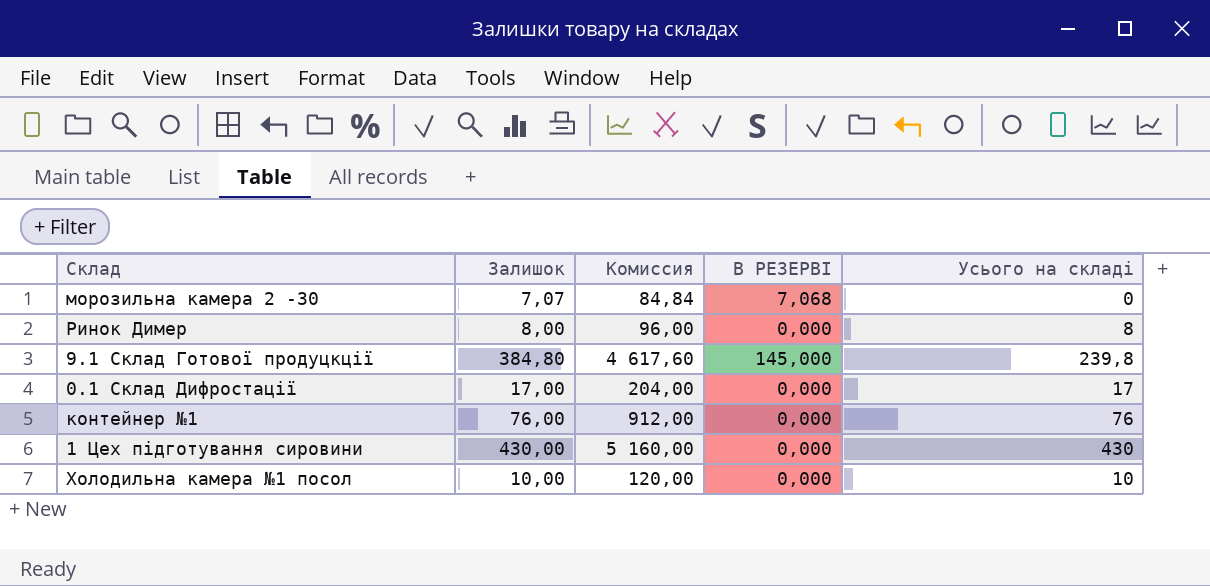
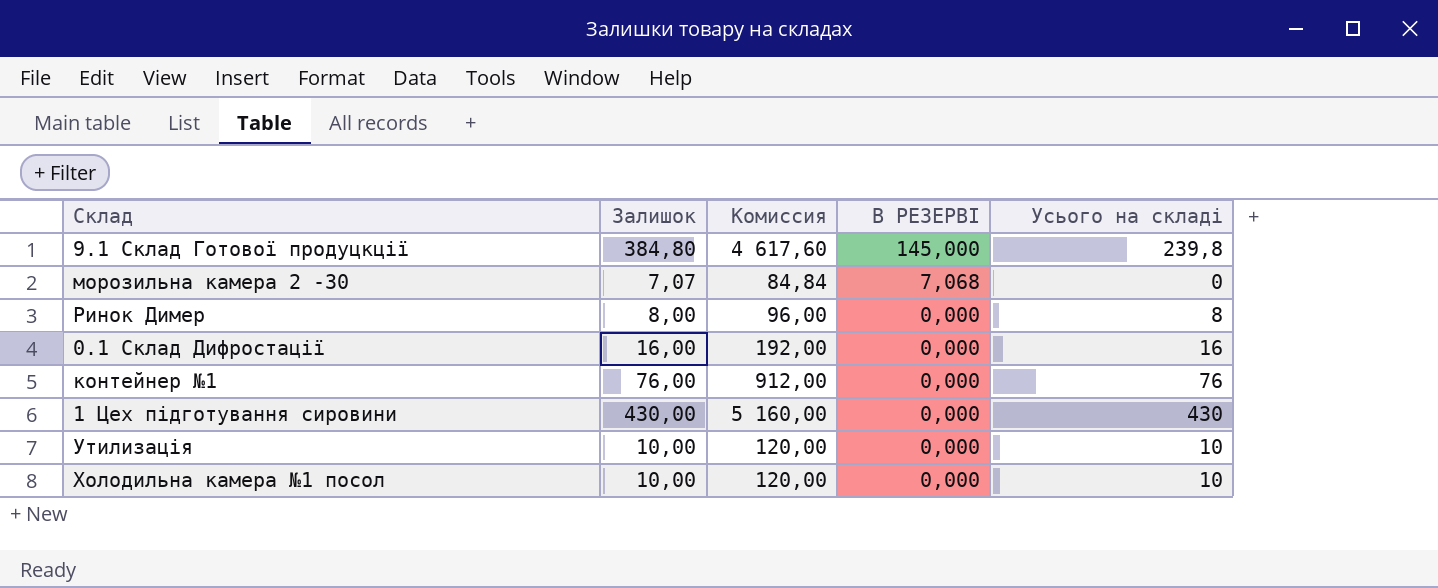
row order: none -> В РЕЗЕРВІ descending
0.1 Склад Дифростації | Залишок: 17,00 -> 16,00
0.1 Склад Дифростації | Комиссия: 204,00 -> 192,00
0.1 Склад Дифростації | Усього на складі: 17 -> 16
row Утилизація: none -> 10,00 | 120,00 | 0,000 | 10

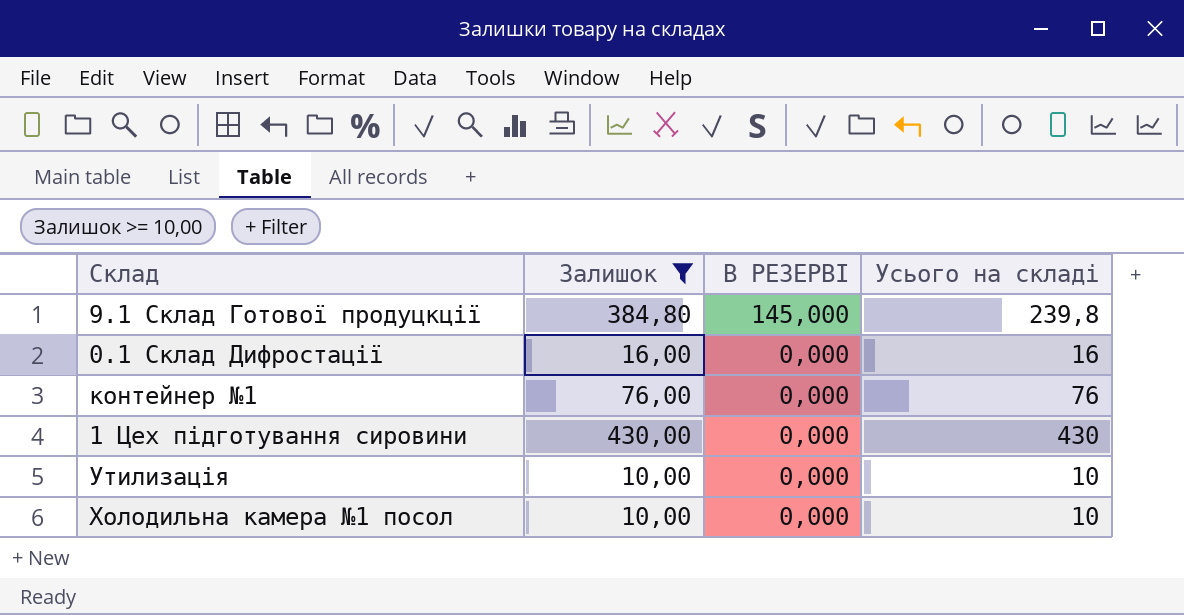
filter: none -> Залишок >= 10,00
column Комиссия | formula: [Залишок] * 12 -> none

